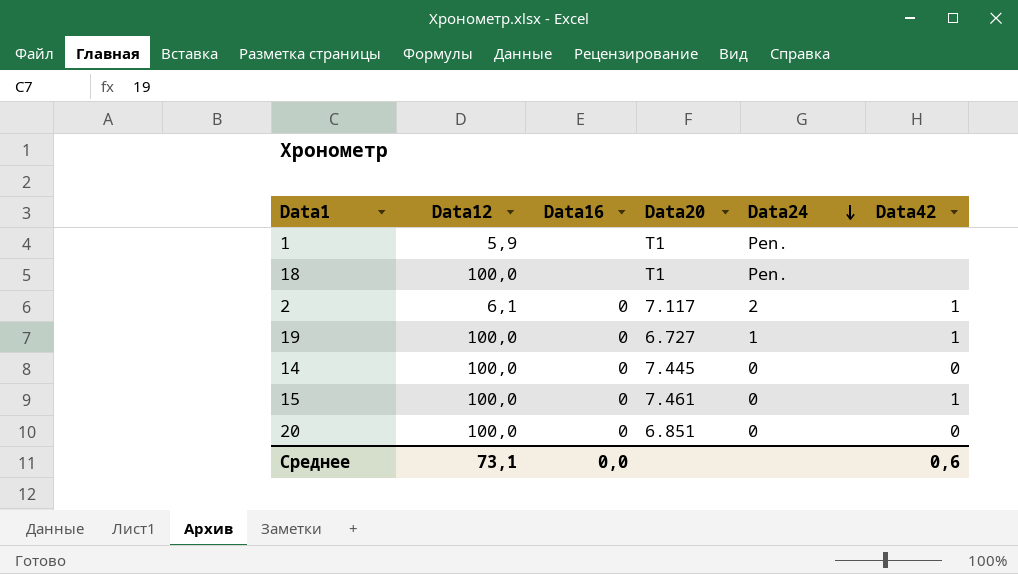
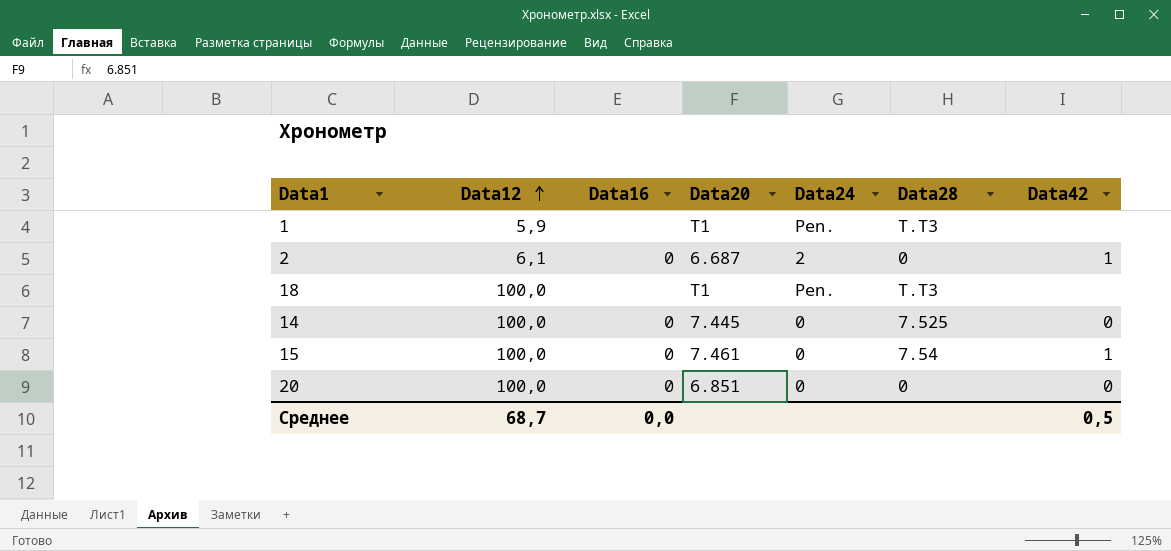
row order: Data24 descending -> Data12 ascending
column Data28 | position: none -> 6
row 19: 100,0 | 0 | 6.727 | 1 | 1 -> none
2 | Data20: 7.117 -> 6.687
Среднее | Data12: 73,1 -> 68,7
Среднее | Data42: 0,6 -> 0,5

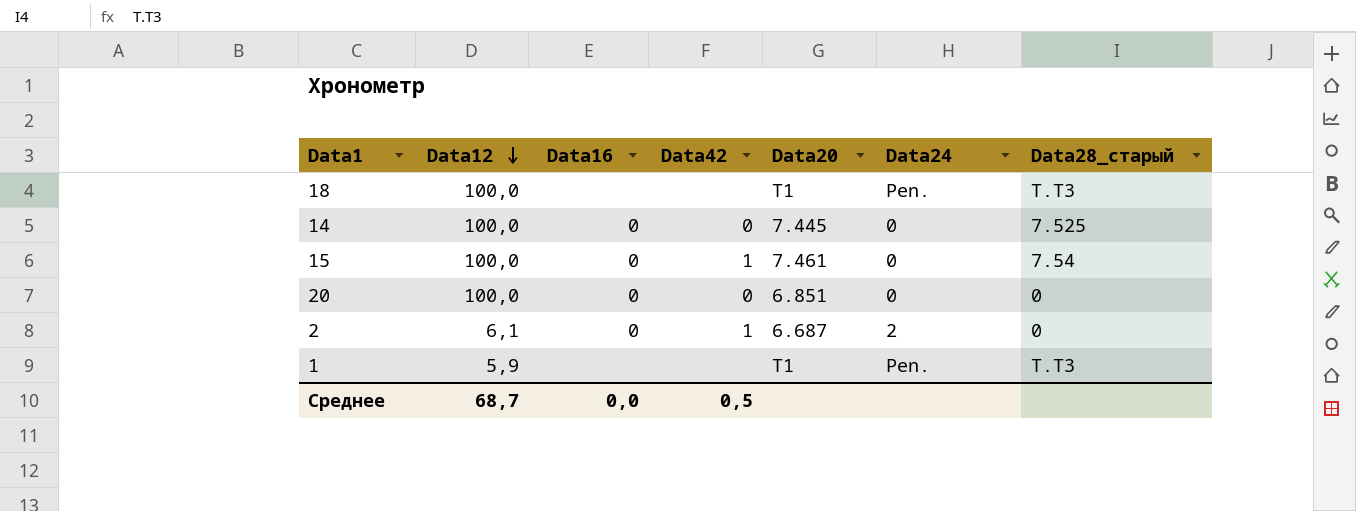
row order: Data12 ascending -> Data12 descending
column Data42 | position: 7 -> 4
column name: Data28 -> Data28_старый

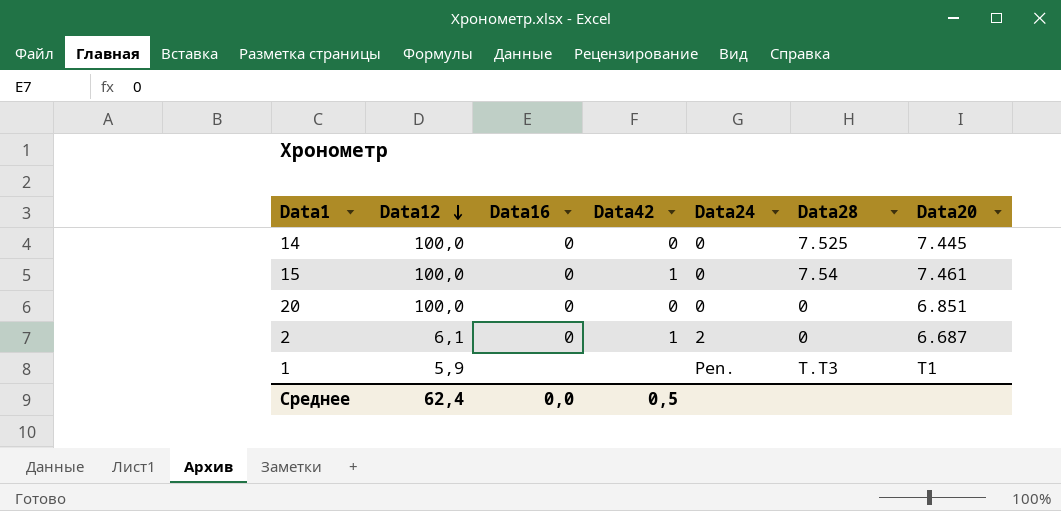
column name: Data28_старый -> Data28
column Data20 | position: 5 -> 7
row 18: 100,0 | none | none | T1 | Pen. | T.T3 -> none
Среднее | Data12: 68,7 -> 62,4

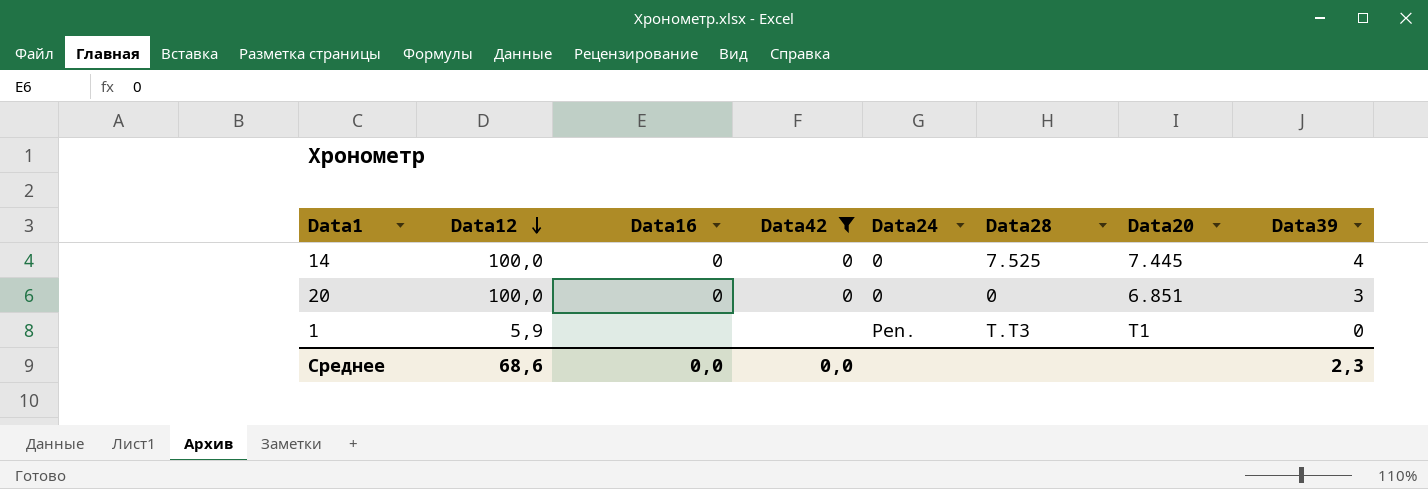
filter: none -> Data42 != 1
column Data39 | position: none -> 8
Среднее | Data12: 62,4 -> 68,6
Среднее | Data42: 0,5 -> 0,0

